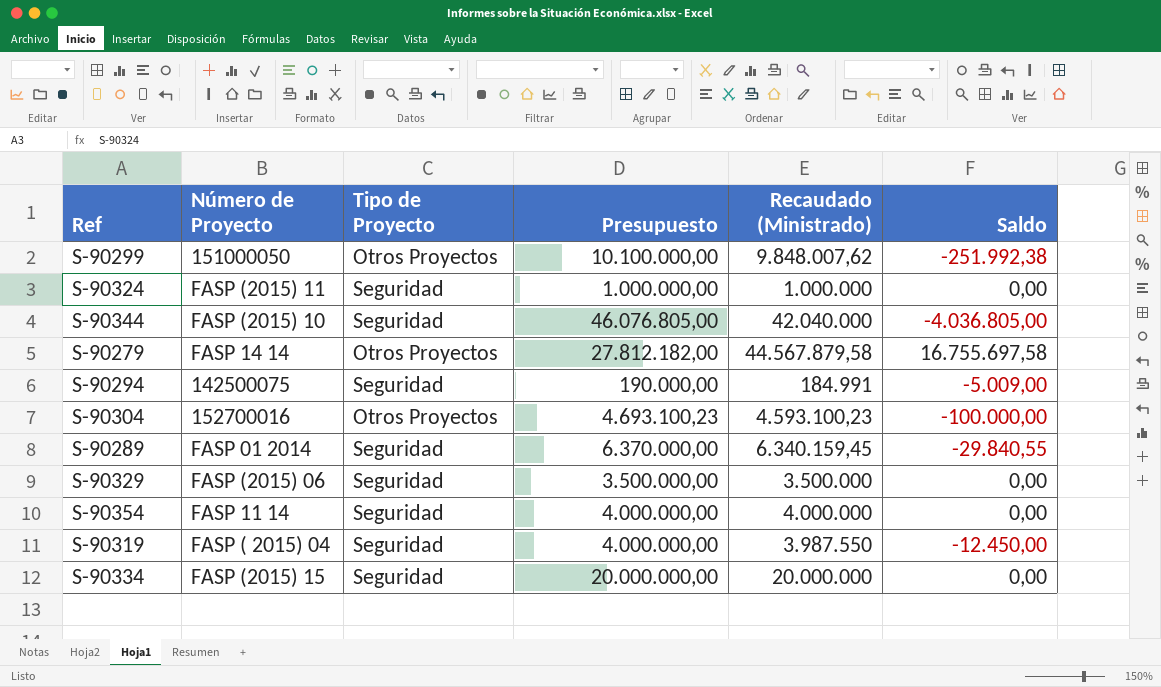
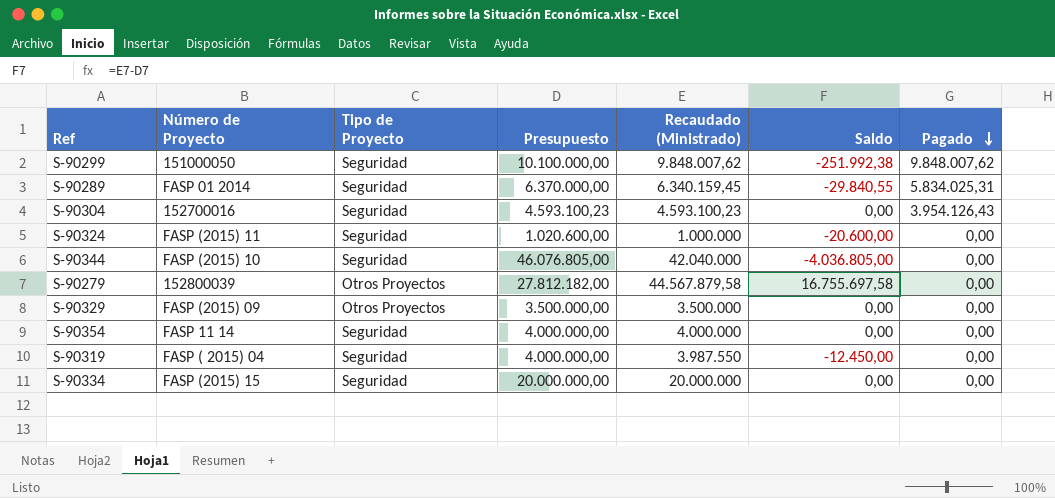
row order: none -> Pagado descending
column Pagado | position: none -> 7
row S-90294: 142500075 | Seguridad | 190.000,00 | 184.991 | -5.009,00 -> none
S-90299 | Tipo de Proyecto: Otros Proyectos -> Seguridad
S-90304 | Tipo de Proyecto: Otros Proyectos -> Seguridad
S-90304 | Presupuesto: 4.693.100,23 -> 4.593.100,23
S-90304 | Saldo: -100.000,00 -> 0,00
S-90324 | Presupuesto: 1.000.000,00 -> 1.020.600,00
S-90324 | Saldo: 0,00 -> -20.600,00
S-90279 | Número de Proyecto: FASP 14 14 -> 152800039
S-90329 | Número de Proyecto: FASP (2015) 06 -> FASP (2015) 09
S-90329 | Tipo de Proyecto: Seguridad -> Otros Proyectos

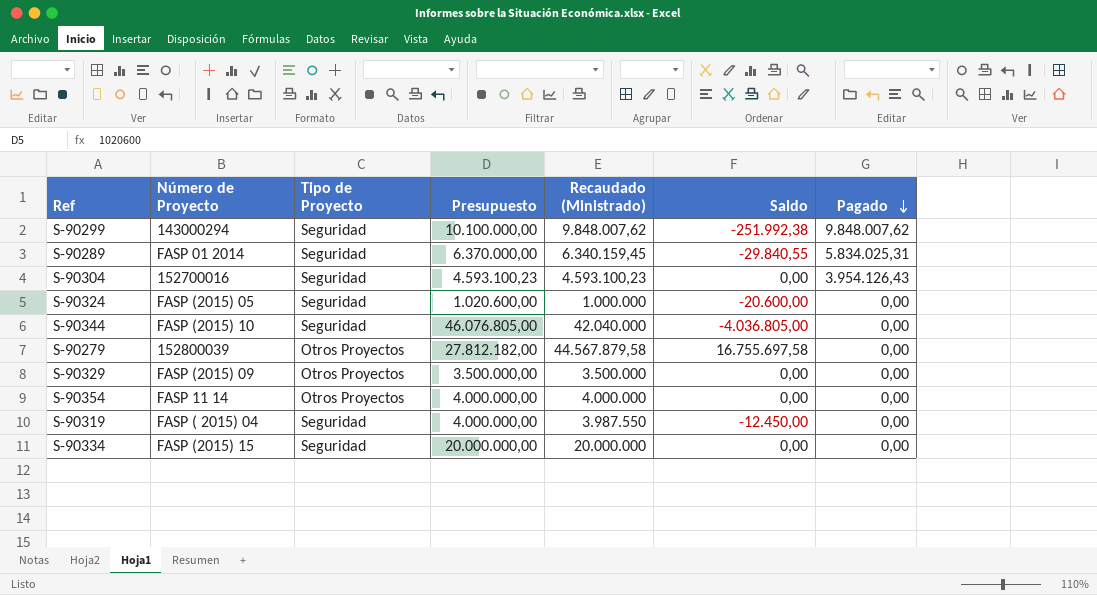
S-90299 | Número de Proyecto: 151000050 -> 143000294
S-90324 | Número de Proyecto: FASP (2015) 11 -> FASP (2015) 05
S-90354 | Tipo de Proyecto: Seguridad -> Otros Proyectos

